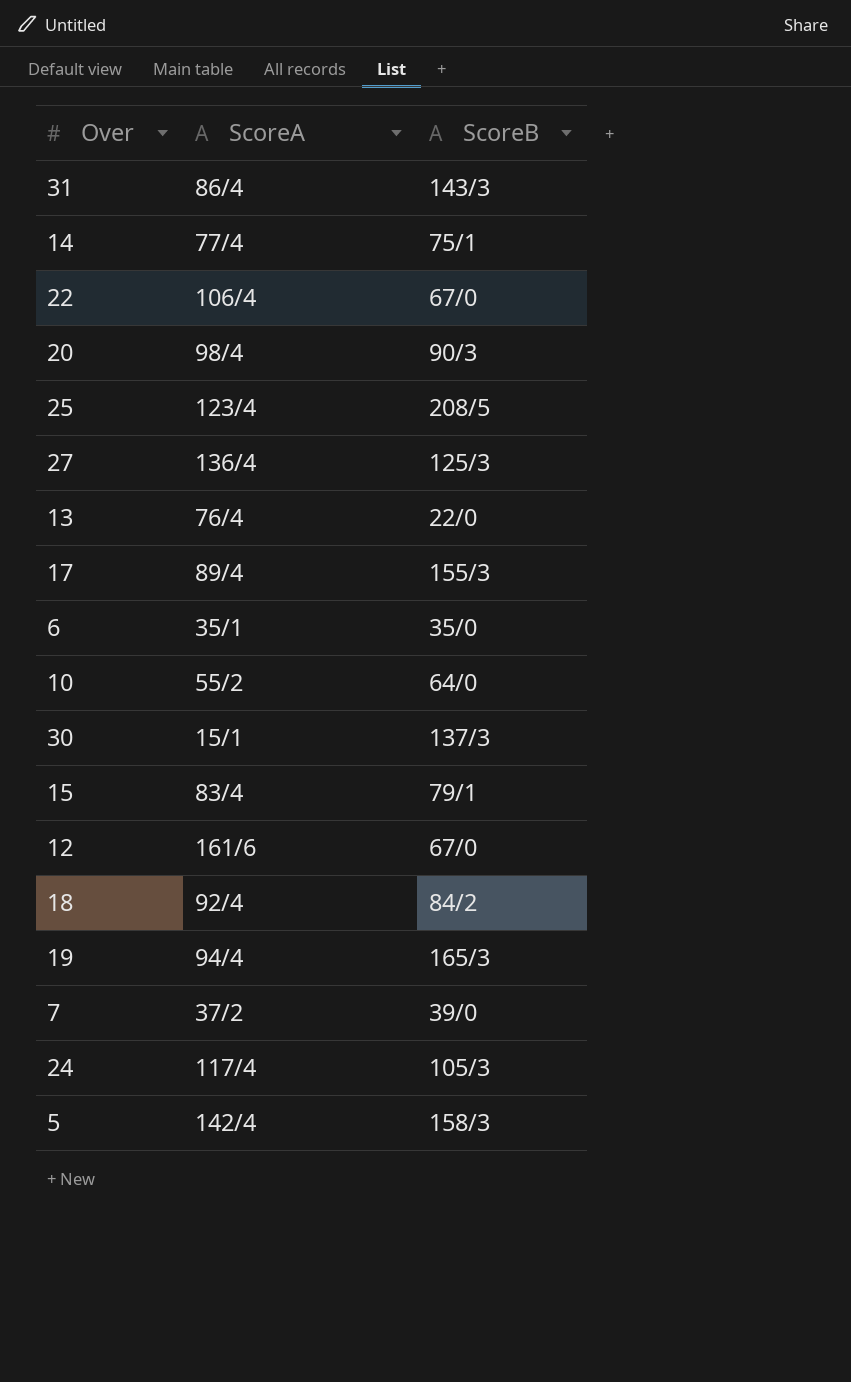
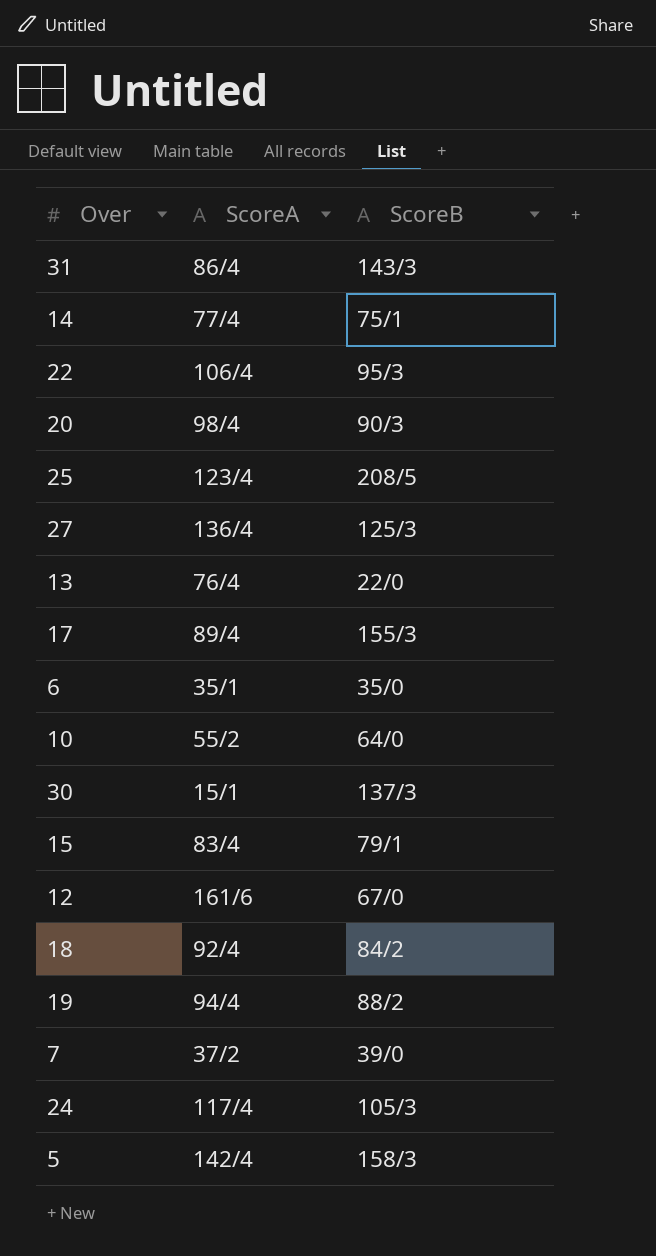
22 | ScoreB: 67/0 -> 95/3
19 | ScoreB: 165/3 -> 88/2

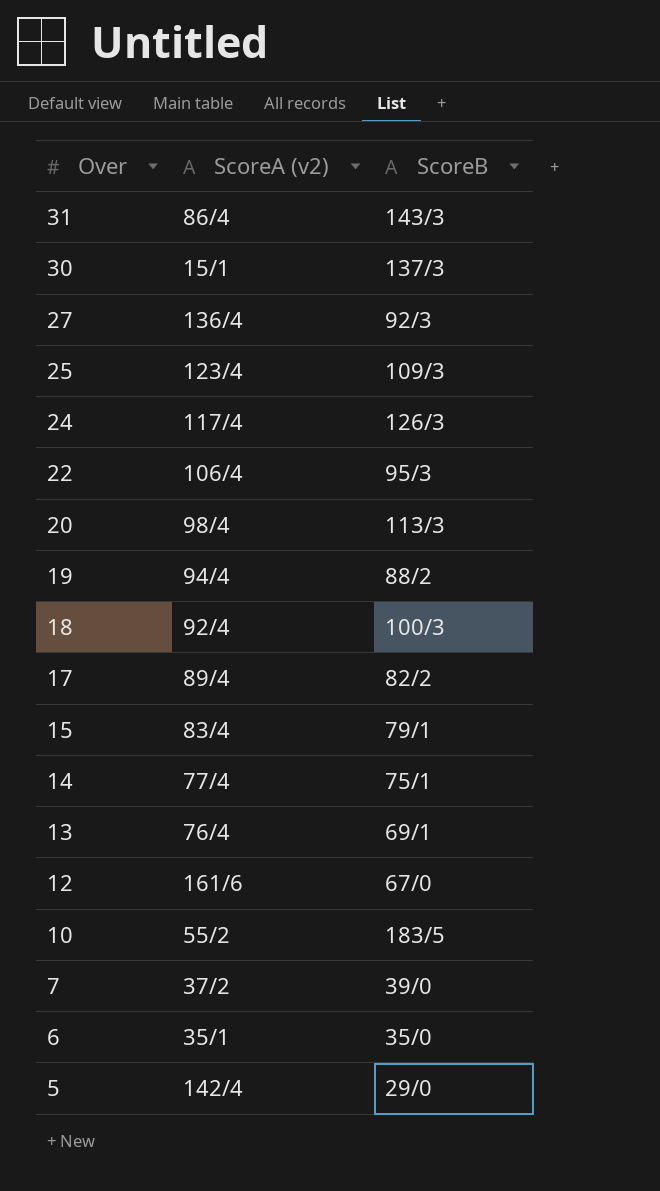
row order: none -> Over descending
column name: ScoreA -> ScoreA (v2)
27 | ScoreB: 125/3 -> 92/3
25 | ScoreB: 208/5 -> 109/3
24 | ScoreB: 105/3 -> 126/3
20 | ScoreB: 90/3 -> 113/3
18 | ScoreB: 84/2 -> 100/3
17 | ScoreB: 155/3 -> 82/2
13 | ScoreB: 22/0 -> 69/1
10 | ScoreB: 64/0 -> 183/5
5 | ScoreB: 158/3 -> 29/0

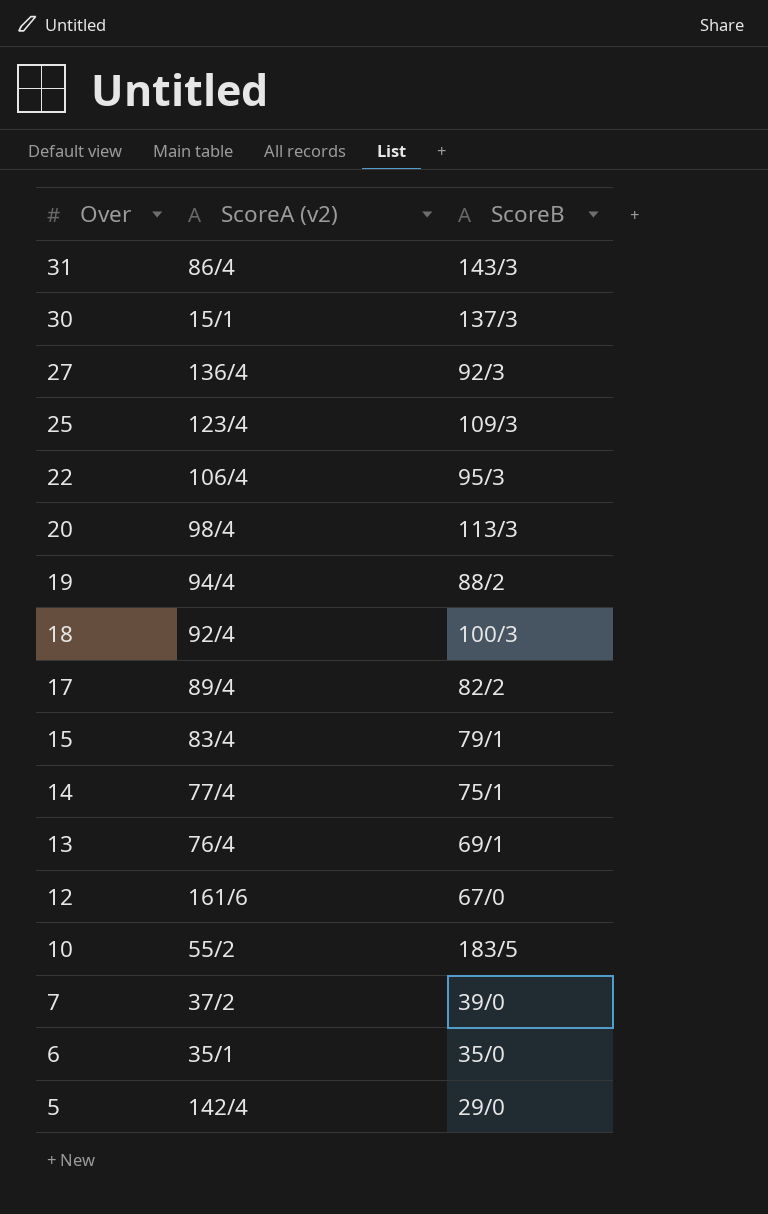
row 24: 117/4 | 126/3 -> none

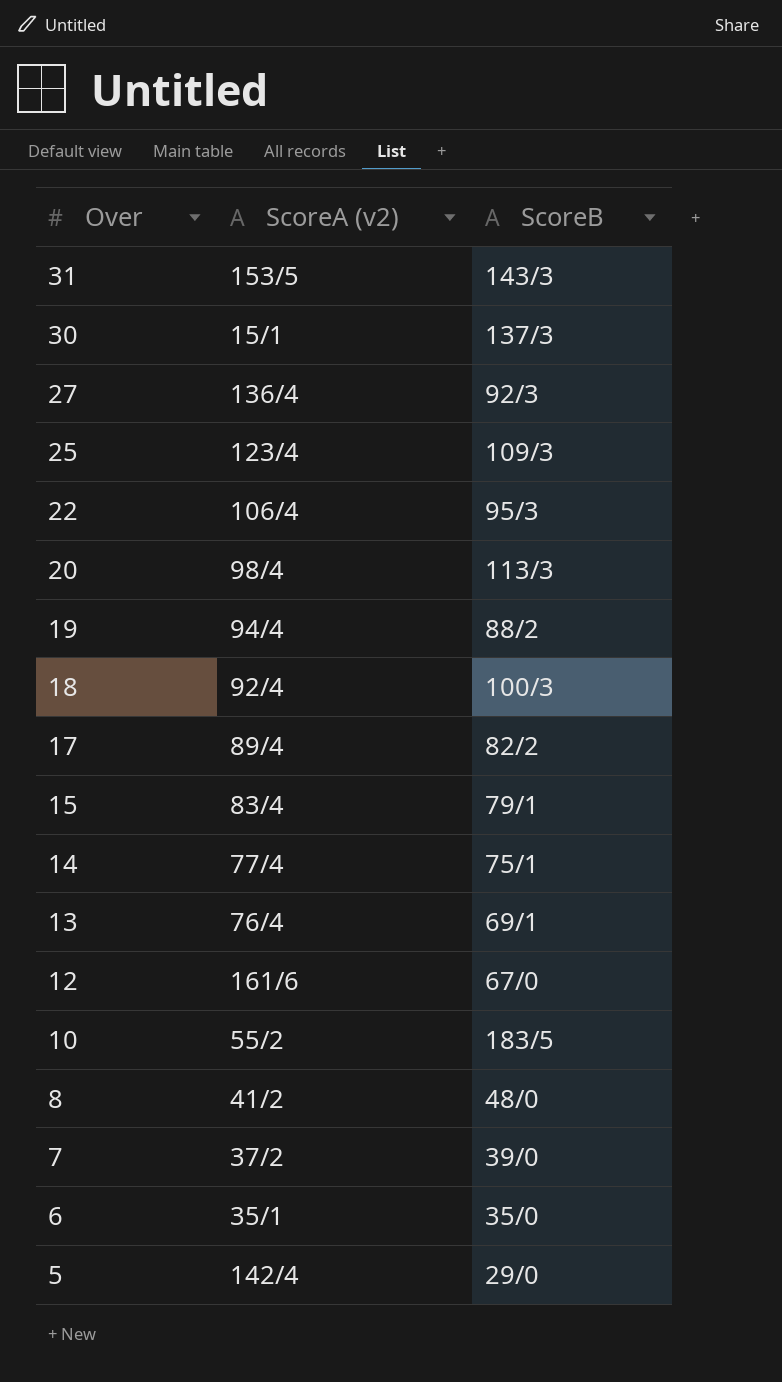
31 | ScoreA (v2): 86/4 -> 153/5
row 8: none -> 41/2 | 48/0

